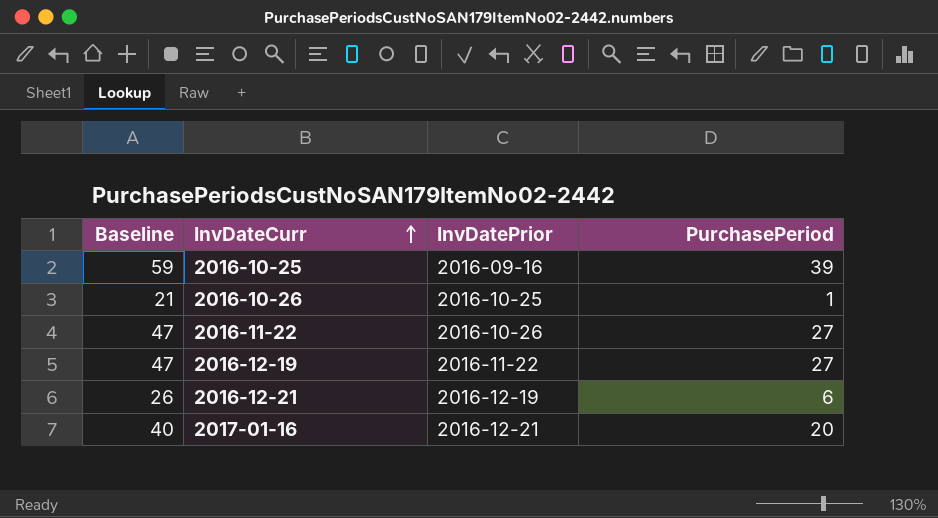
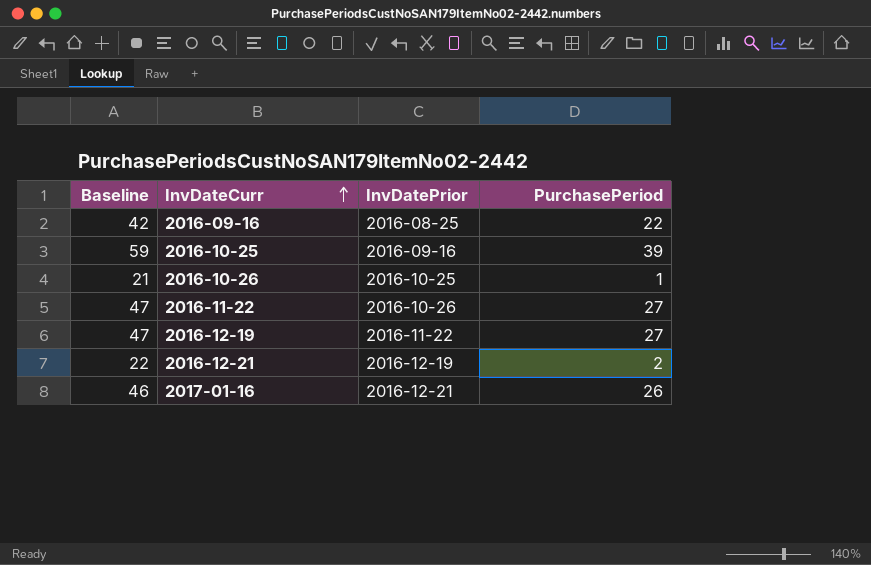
row 2016-09-16: none -> 42 | 2016-08-25 | 22
2016-12-21 | Baseline: 26 -> 22
2016-12-21 | PurchasePeriod: 6 -> 2
2017-01-16 | Baseline: 40 -> 46
2017-01-16 | PurchasePeriod: 20 -> 26

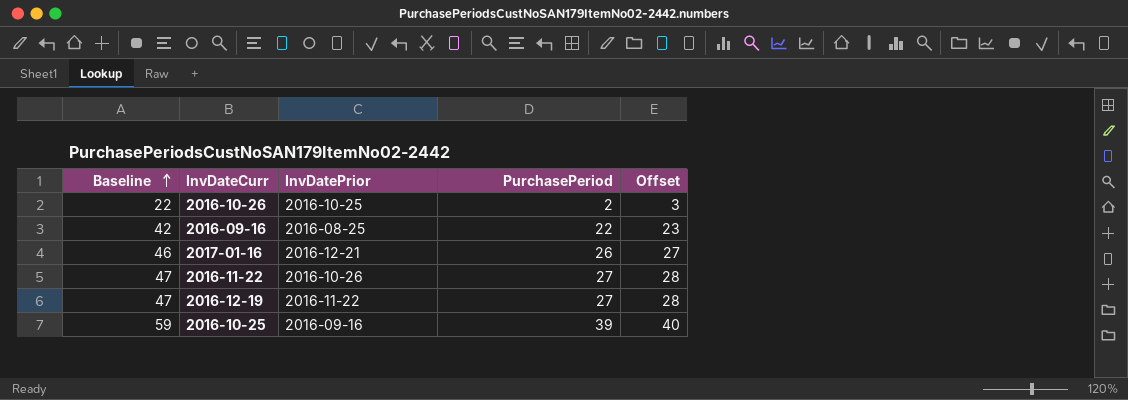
row order: InvDateCurr ascending -> Baseline ascending
column Offset | formula: none -> [PurchasePeriod] + 1
row 2016-12-21: 22 | 2016-12-19 | 2 -> none
2016-10-26 | Baseline: 21 -> 22
2016-10-26 | PurchasePeriod: 1 -> 2

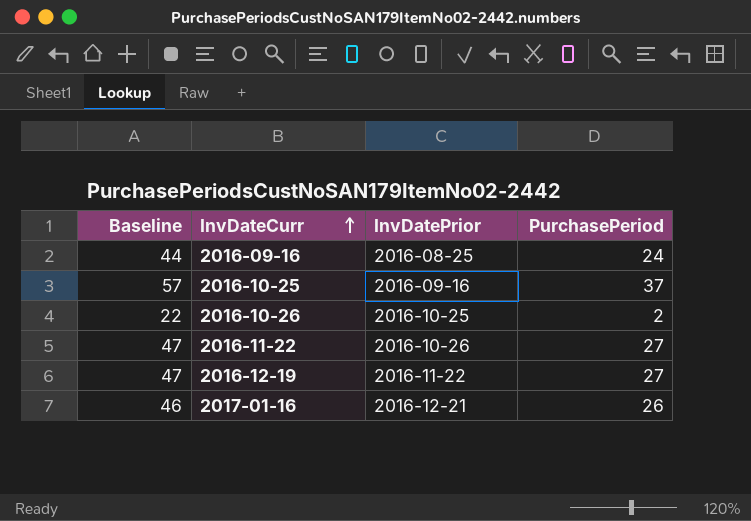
row order: Baseline ascending -> InvDateCurr ascending
column Offset | formula: [PurchasePeriod] + 1 -> none
2016-09-16 | Baseline: 42 -> 44
2016-09-16 | PurchasePeriod: 22 -> 24
2016-10-25 | Baseline: 59 -> 57
2016-10-25 | PurchasePeriod: 39 -> 37

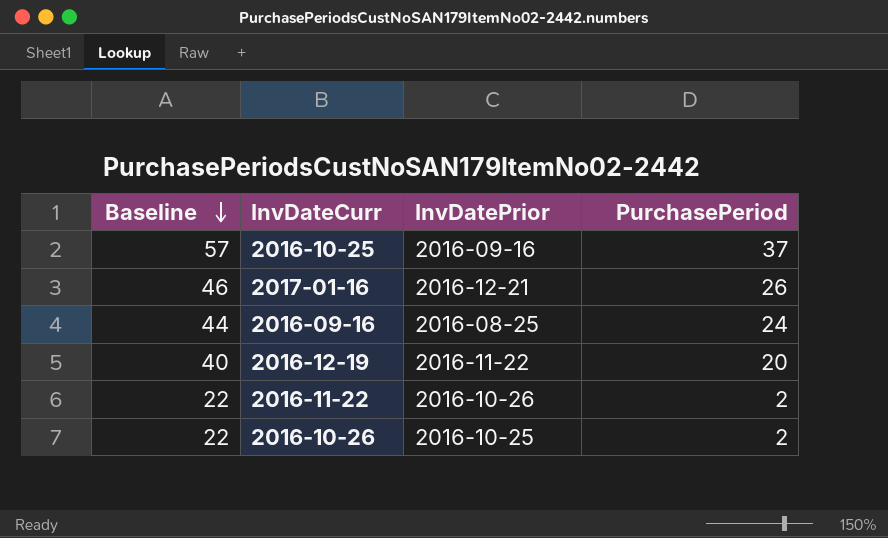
row order: InvDateCurr ascending -> Baseline descending
2016-12-19 | Baseline: 47 -> 40
2016-12-19 | PurchasePeriod: 27 -> 20
2016-11-22 | Baseline: 47 -> 22
2016-11-22 | PurchasePeriod: 27 -> 2

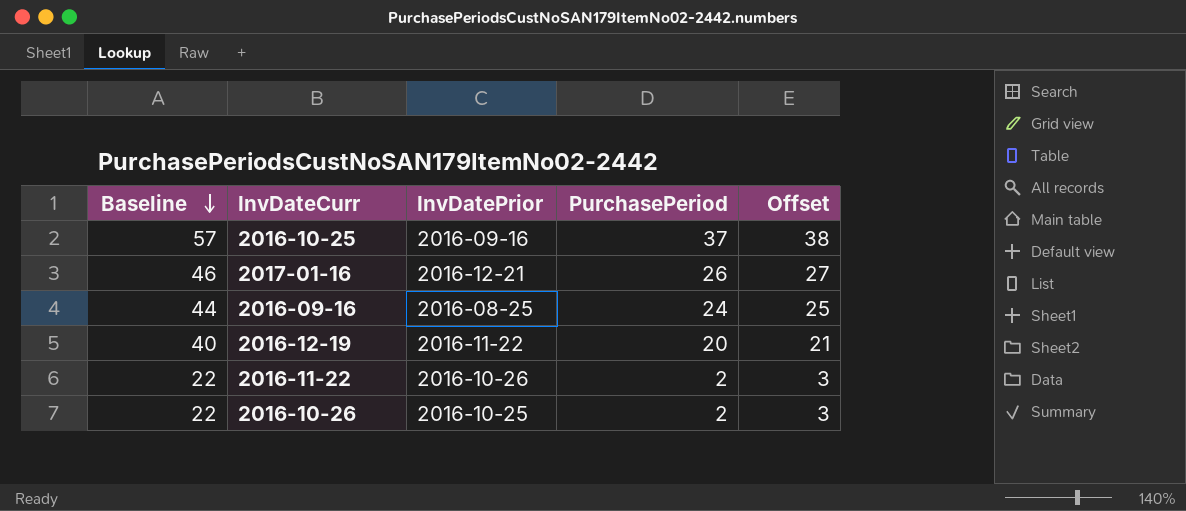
column Offset | formula: none -> [PurchasePeriod] + 1

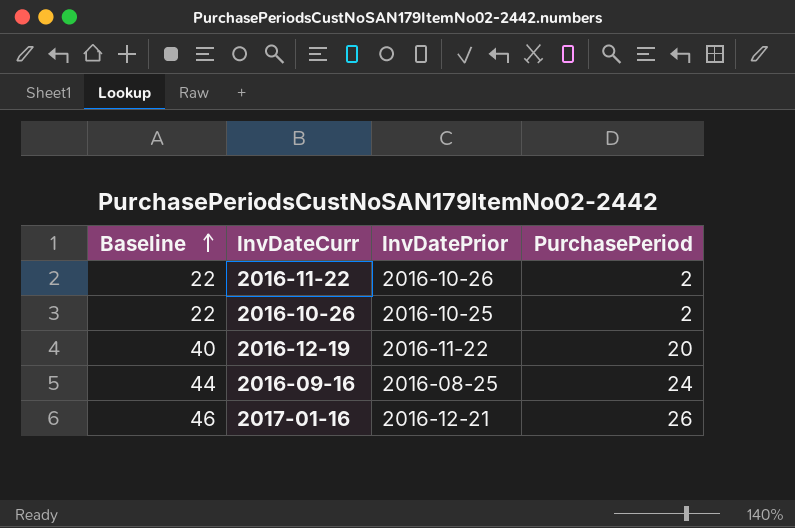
row order: Baseline descending -> Baseline ascending
column Offset | formula: [PurchasePeriod] + 1 -> none
row 2016-10-25: 57 | 2016-09-16 | 37 | 38 -> none

